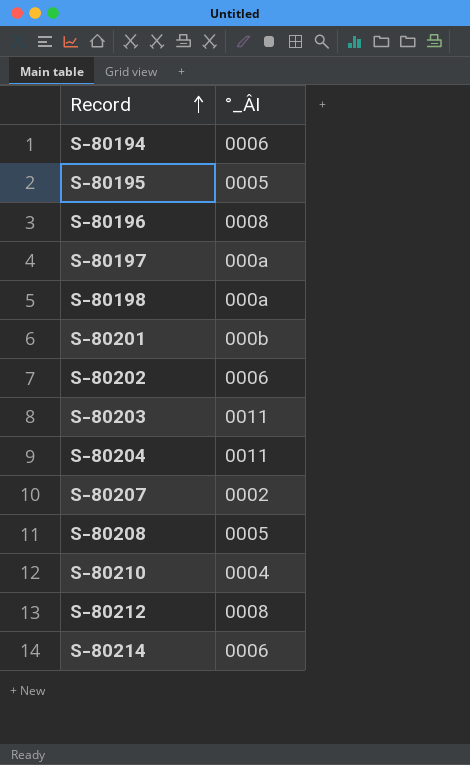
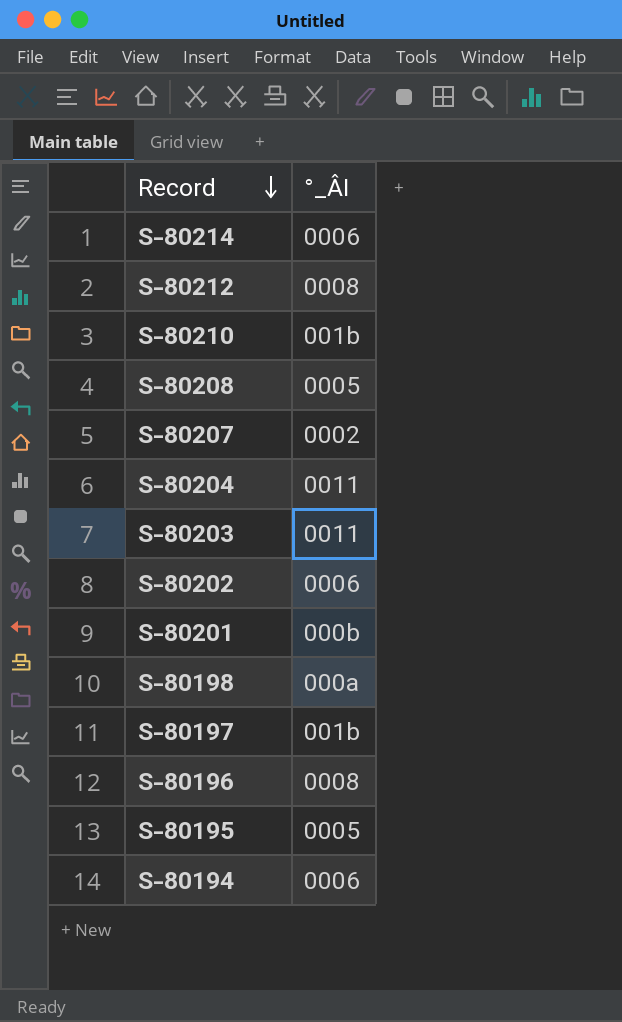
row order: Record ascending -> Record descending
S-80210 | °_ÂI: 0004 -> 001b
S-80197 | °_ÂI: 000a -> 001b

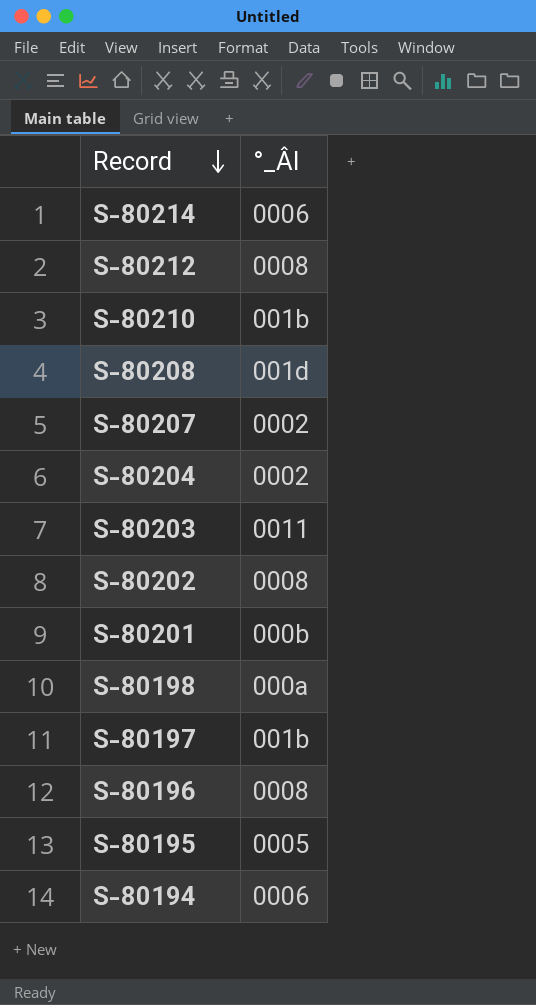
S-80208 | °_ÂI: 0005 -> 001d
S-80204 | °_ÂI: 0011 -> 0002
S-80202 | °_ÂI: 0006 -> 0008

